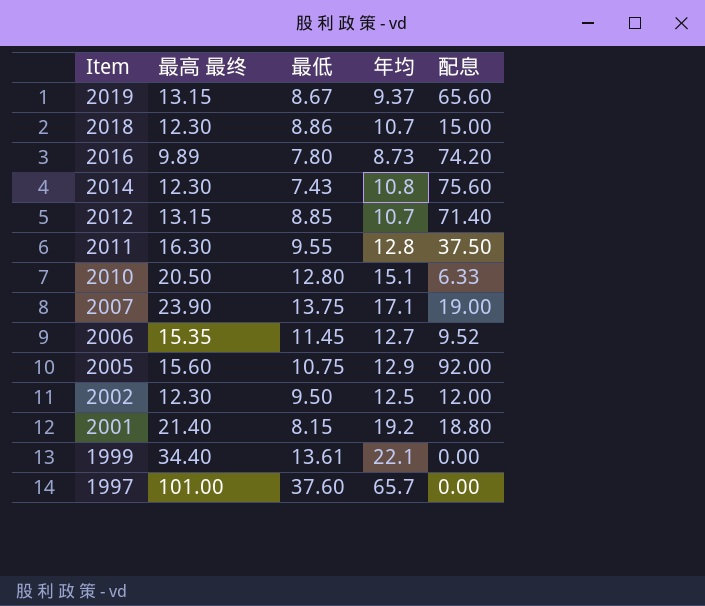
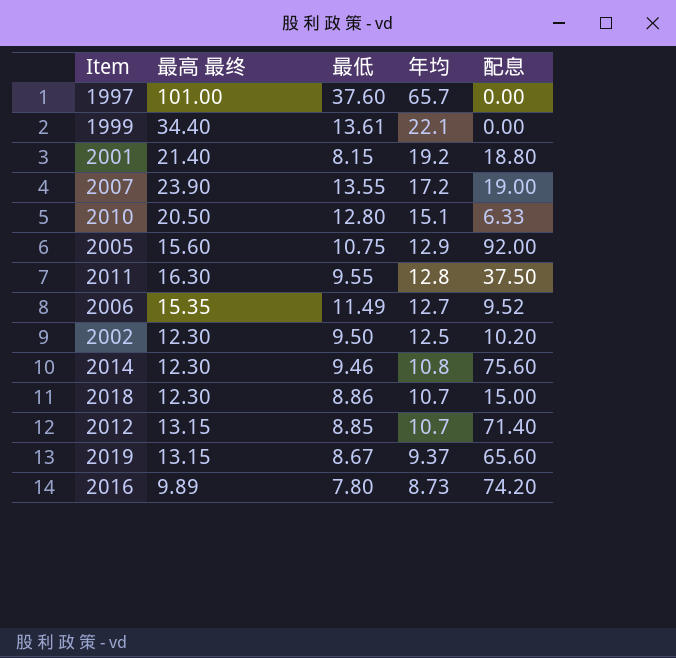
row order: Item descending -> 年均 descending
2007 | 最低: 13.75 -> 13.55
2007 | 年均: 17.1 -> 17.2
2006 | 最低: 11.45 -> 11.49
2002 | 配息: 12.00 -> 10.20
2014 | 最低: 7.43 -> 9.46

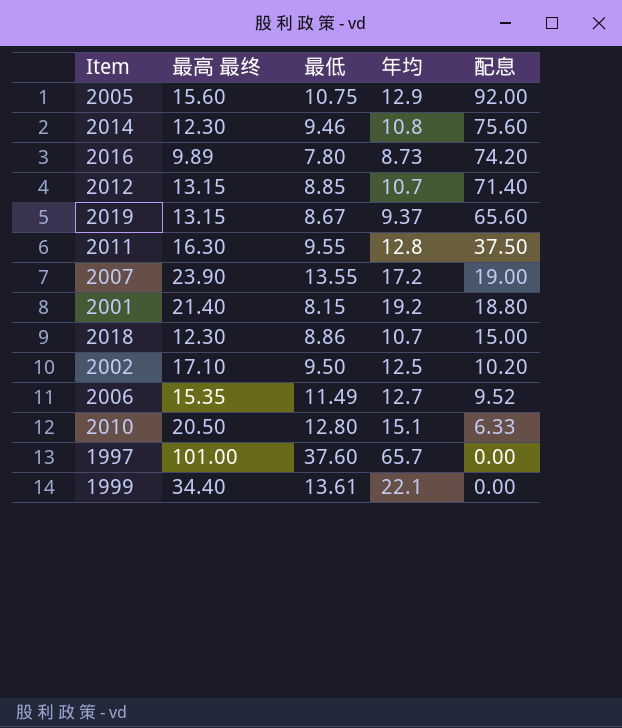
row order: 年均 descending -> 配息 descending
2002 | 最高 最终: 12.30 -> 17.10

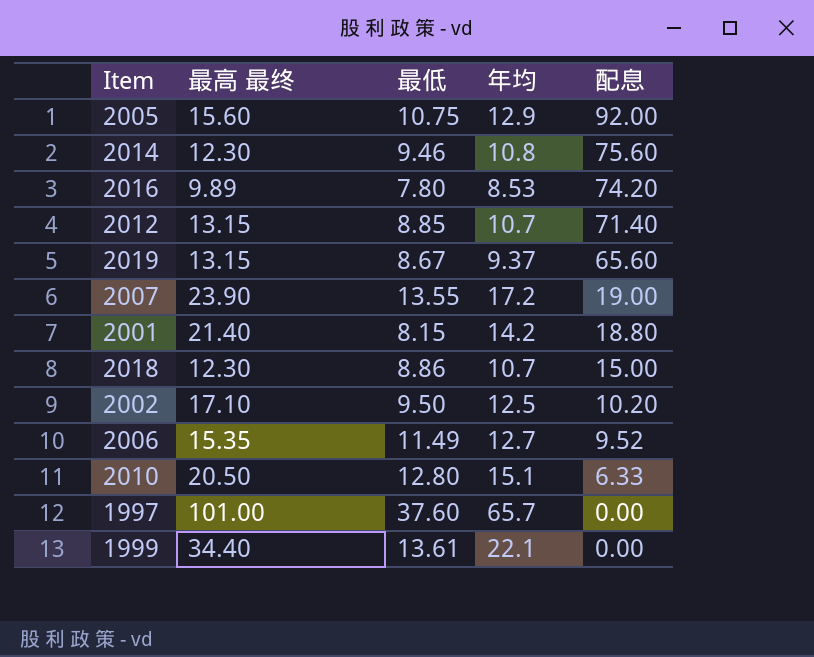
row 2011: 16.30 | 9.55 | 12.8 | 37.50 -> none
2016 | 年均: 8.73 -> 8.53
2001 | 年均: 19.2 -> 14.2

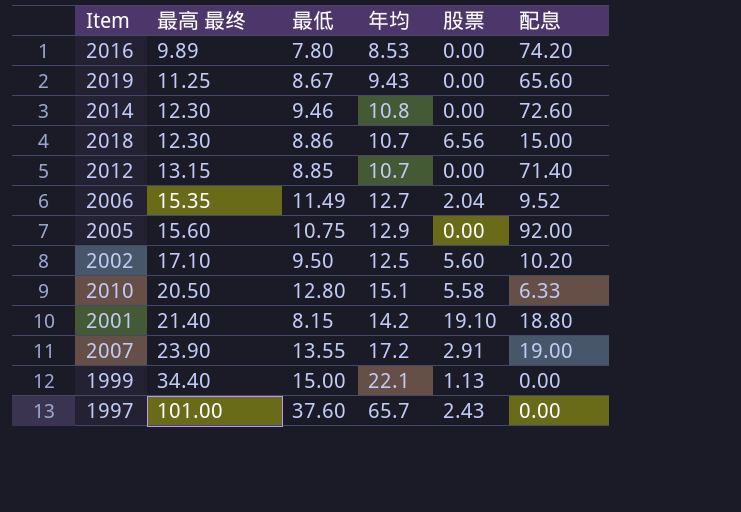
row order: 配息 descending -> 最高 最终 ascending
column 股票 | position: none -> 5
2019 | 最高 最终: 13.15 -> 11.25
2019 | 年均: 9.37 -> 9.43
2014 | 配息: 75.60 -> 72.60
1999 | 最低: 13.61 -> 15.00

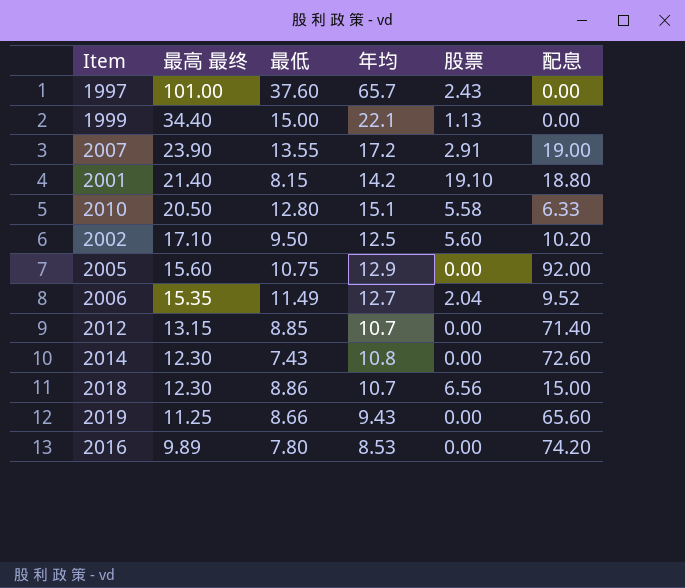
row order: 最高 最终 ascending -> 最高 最终 descending
2014 | 最低: 9.46 -> 7.43
2019 | 最低: 8.67 -> 8.66

